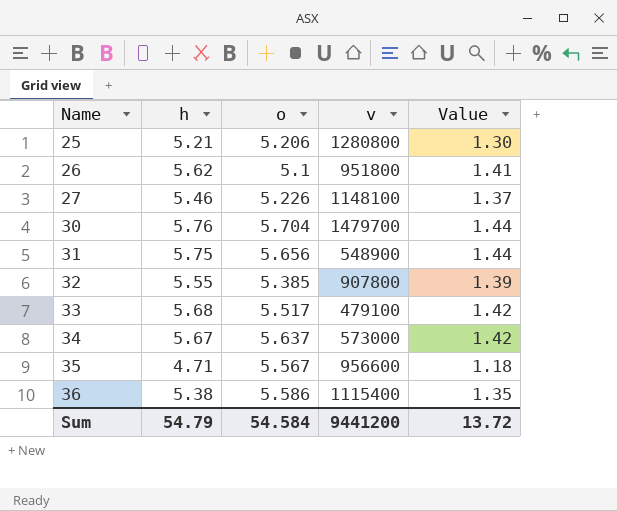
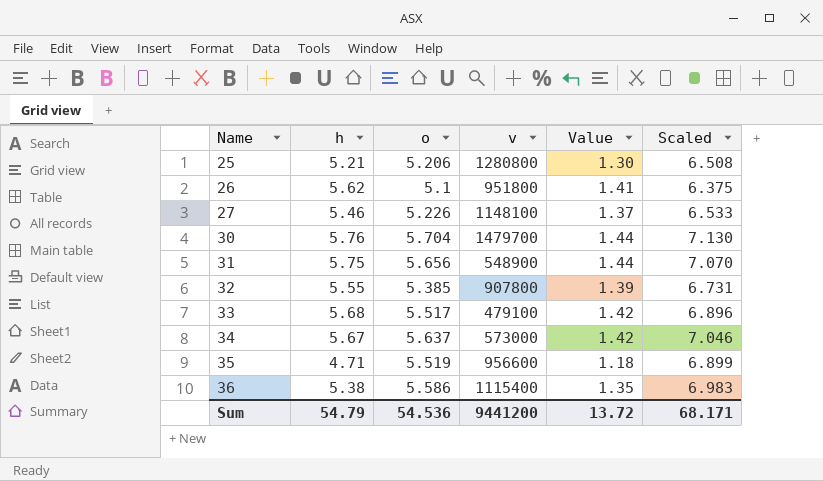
column Scaled | formula: none -> [o] * 1.25
35 | o: 5.567 -> 5.519
Sum | o: 54.584 -> 54.536

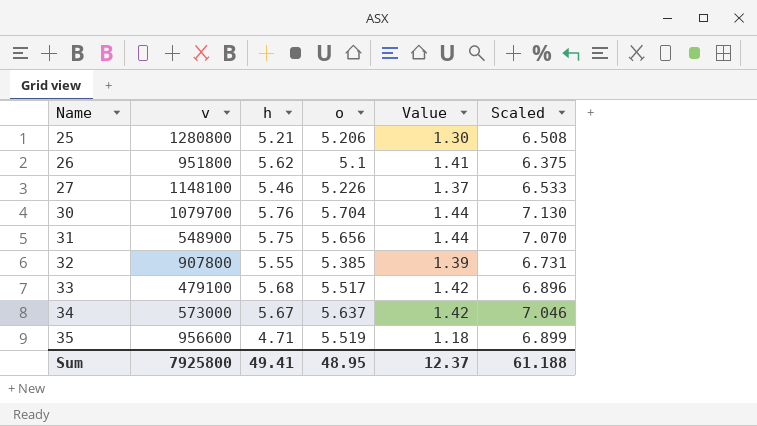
column v | position: 4 -> 2
row 36: 5.38 | 5.586 | 1115400 | 1.35 | 6.983 -> none
30 | v: 1479700 -> 1079700
Sum | v: 9441200 -> 7925800
Sum | h: 54.79 -> 49.41
Sum | o: 54.536 -> 48.95
Sum | Value: 13.72 -> 12.37
Sum | Scaled: 68.171 -> 61.188

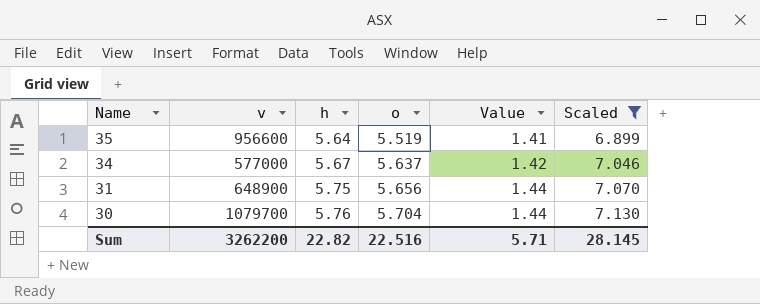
filter: none -> Scaled >= 6.899
row order: Name ascending -> Name descending
35 | h: 4.71 -> 5.64
35 | Value: 1.18 -> 1.41
34 | v: 573000 -> 577000
31 | v: 548900 -> 648900
Sum | v: 7925800 -> 3262200
Sum | h: 49.41 -> 22.82
Sum | o: 48.95 -> 22.516
Sum | Value: 12.37 -> 5.71
Sum | Scaled: 61.188 -> 28.145

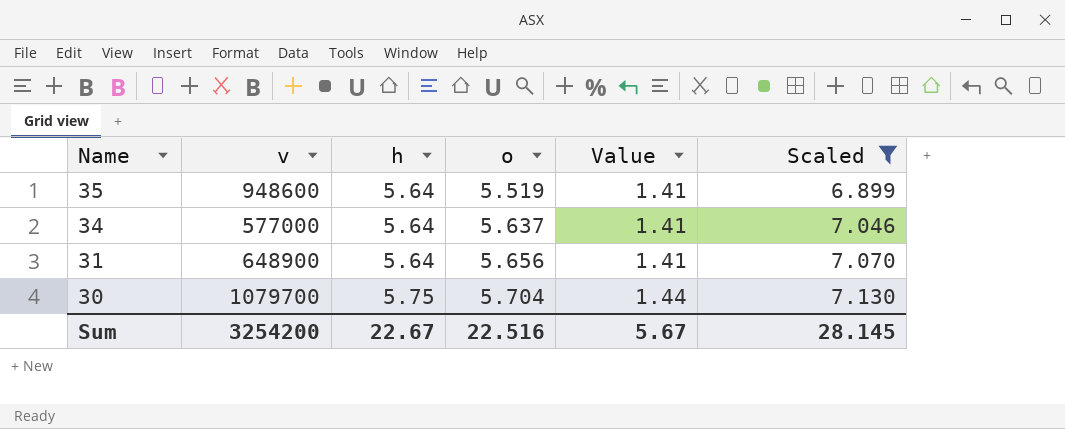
35 | v: 956600 -> 948600
34 | h: 5.67 -> 5.64
34 | Value: 1.42 -> 1.41
31 | h: 5.75 -> 5.64
31 | Value: 1.44 -> 1.41
30 | h: 5.76 -> 5.75
Sum | v: 3262200 -> 3254200
Sum | h: 22.82 -> 22.67
Sum | Value: 5.71 -> 5.67

